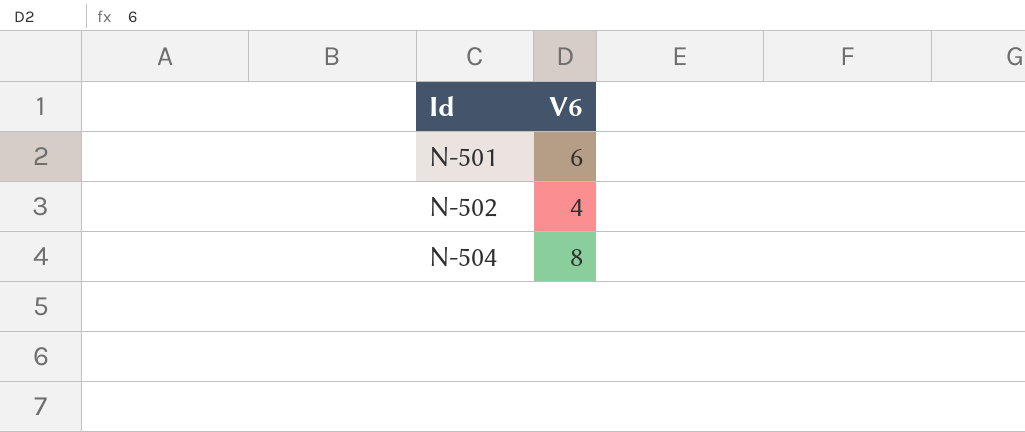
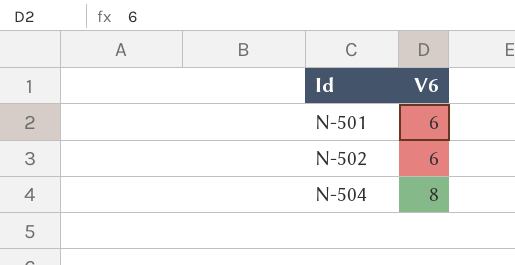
N-502 | V6: 4 -> 6

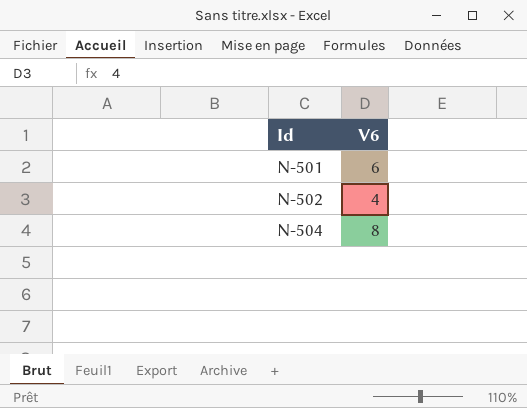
N-502 | V6: 6 -> 4

